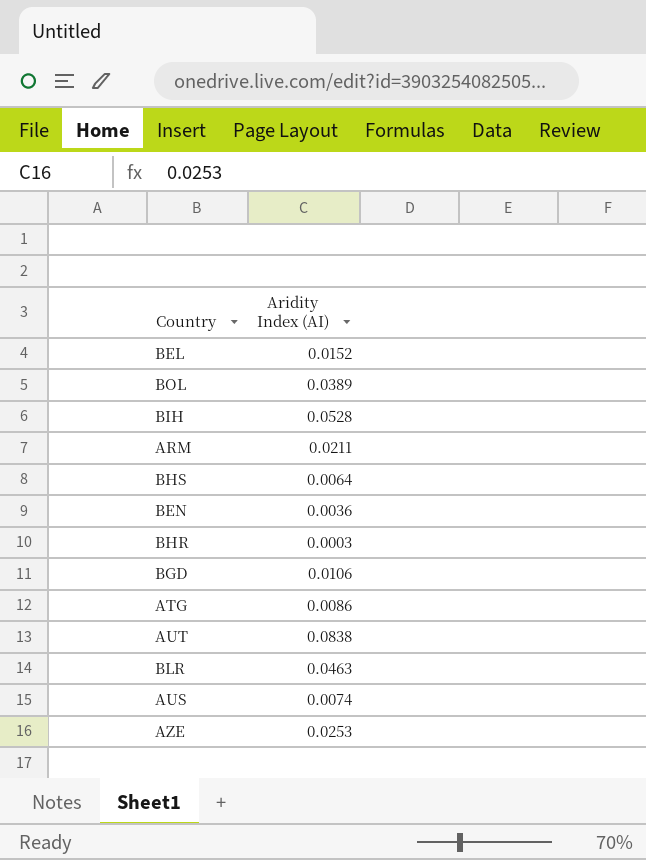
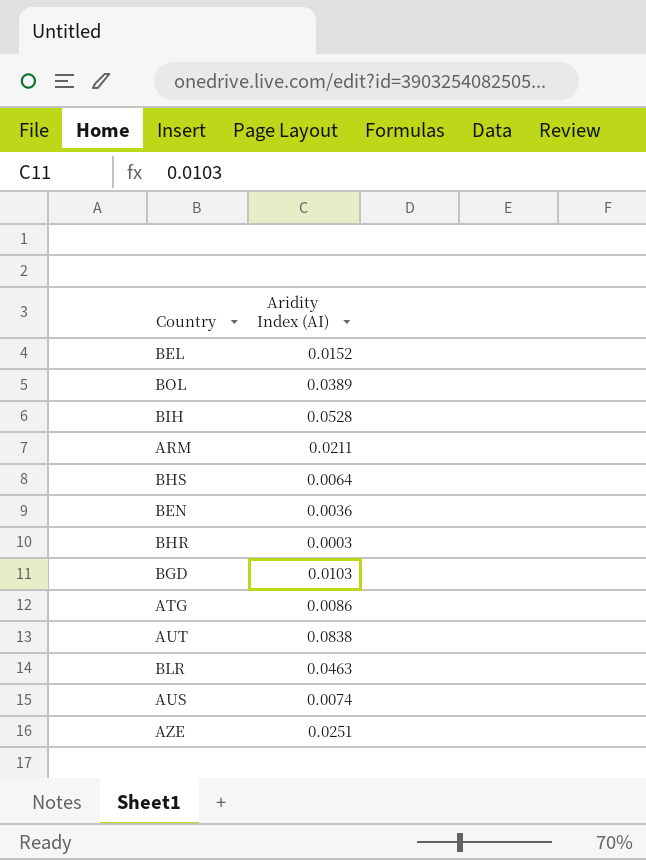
BGD | Aridity Index (AI): 0.0106 -> 0.0103
AZE | Aridity Index (AI): 0.0253 -> 0.0251

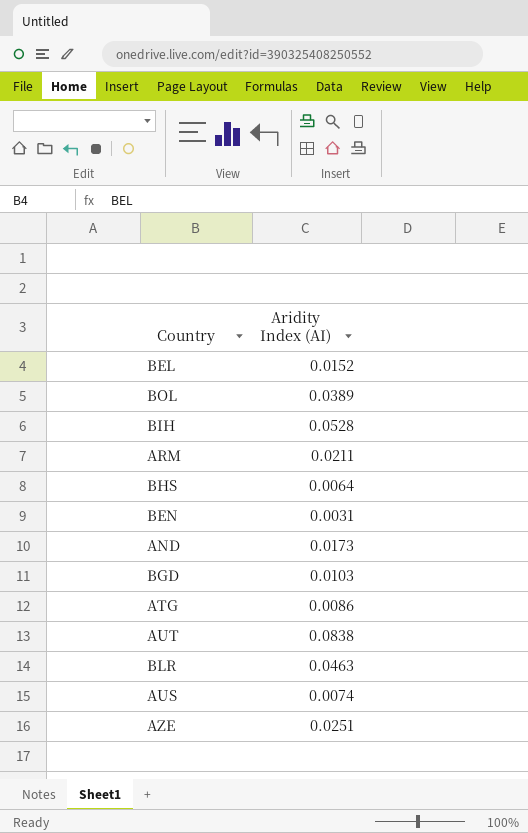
row BHR: 0.0003 -> none
BEN | Aridity Index (AI): 0.0036 -> 0.0031
row AND: none -> 0.0173

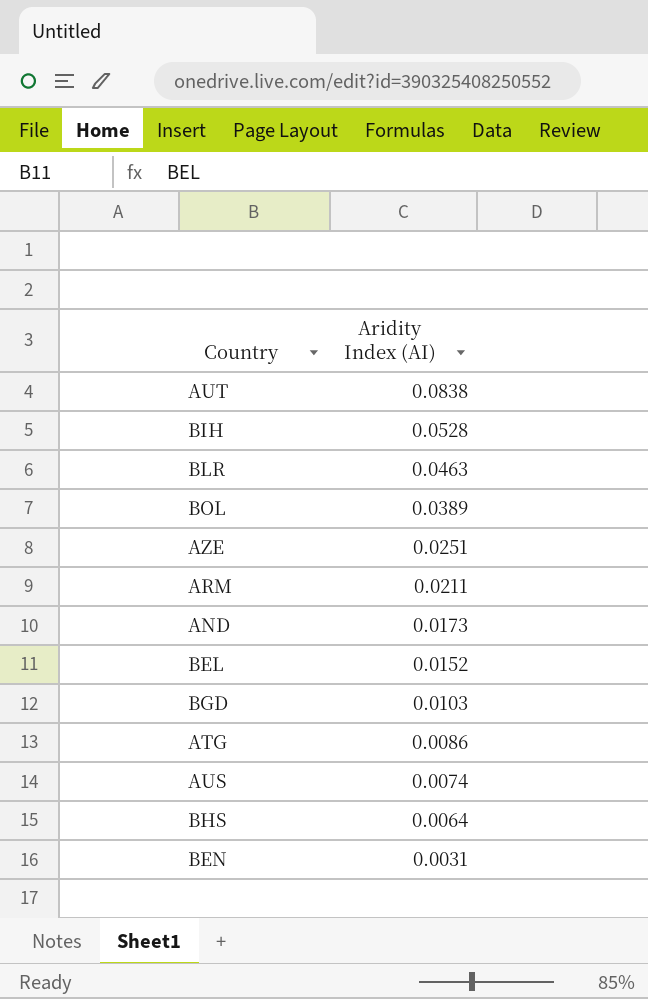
row order: none -> Aridity Index (AI) descending

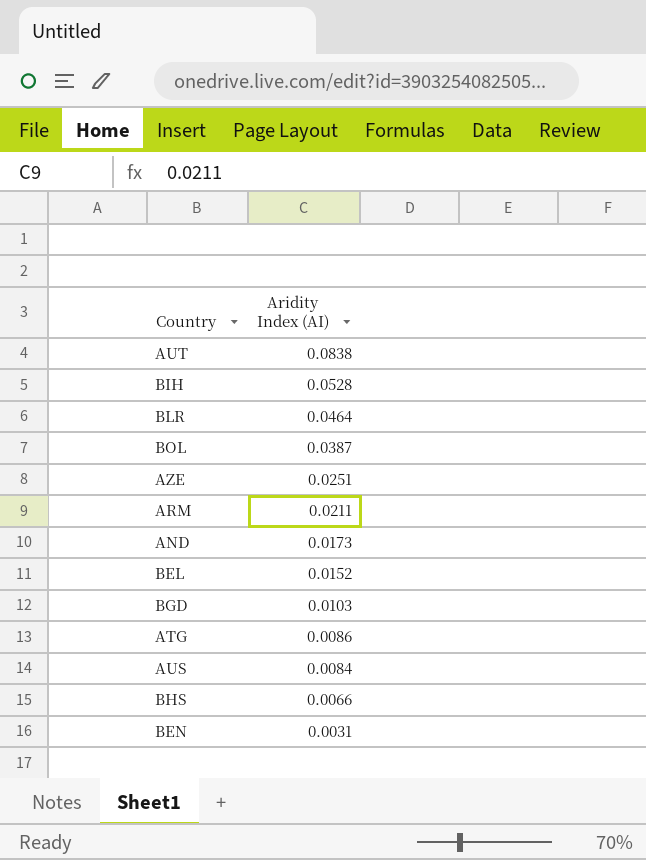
BLR | Aridity Index (AI): 0.0463 -> 0.0464
BOL | Aridity Index (AI): 0.0389 -> 0.0387
AUS | Aridity Index (AI): 0.0074 -> 0.0084
BHS | Aridity Index (AI): 0.0064 -> 0.0066

